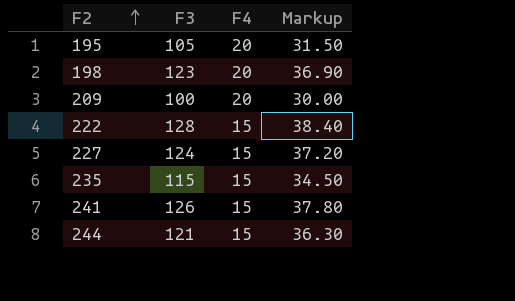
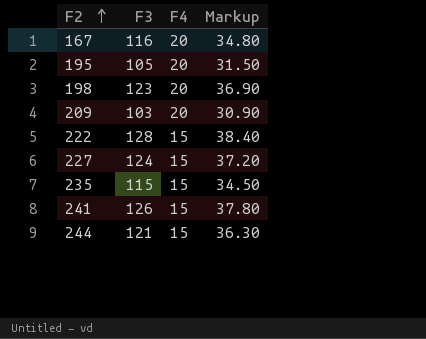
row 167: none -> 116 | 20 | 34.80
209 | F3: 100 -> 103
209 | Markup: 30.00 -> 30.90

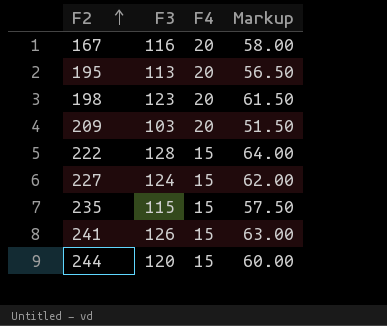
column Markup | formula: [F3] * 0.3 -> [F3] * 0.5
195 | F3: 105 -> 113
244 | F3: 121 -> 120

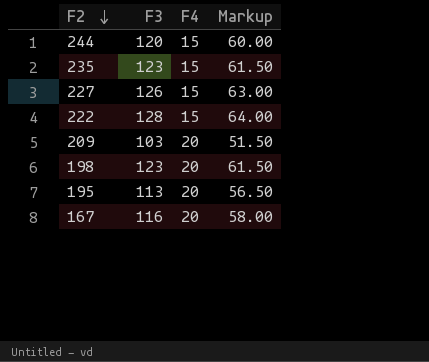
row order: F2 ascending -> F2 descending
row 241: 126 | 15 | 63.00 -> none
235 | F3: 115 -> 123
235 | Markup: 57.50 -> 61.50
227 | F3: 124 -> 126
227 | Markup: 62.00 -> 63.00

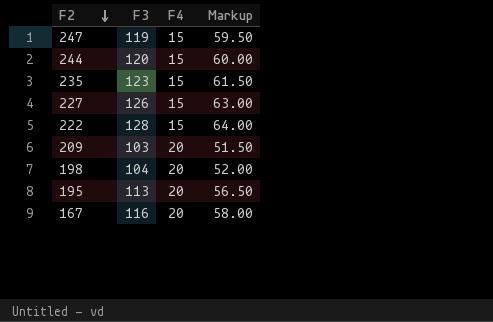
row 247: none -> 119 | 15 | 59.50
198 | F3: 123 -> 104
198 | Markup: 61.50 -> 52.00

